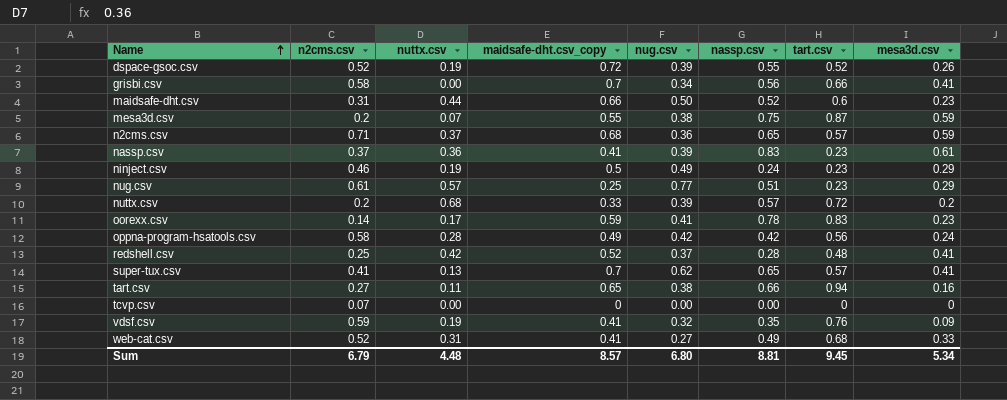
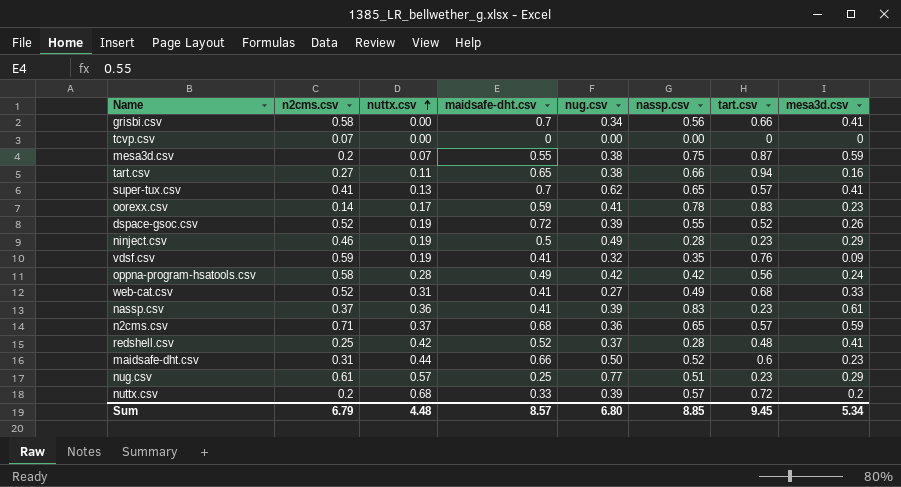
row order: Name ascending -> nuttx.csv ascending
column name: maidsafe-dht.csv_copy -> maidsafe-dht.csv
ninject.csv | nassp.csv: 0.24 -> 0.28
Sum | nassp.csv: 8.81 -> 8.85

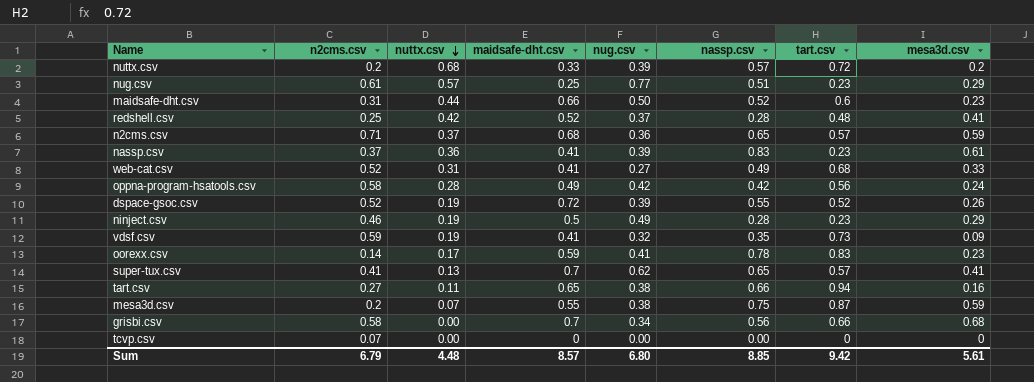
row order: nuttx.csv ascending -> nuttx.csv descending
vdsf.csv | tart.csv: 0.76 -> 0.73
grisbi.csv | mesa3d.csv: 0.41 -> 0.68
Sum | tart.csv: 9.45 -> 9.42
Sum | mesa3d.csv: 5.34 -> 5.61

